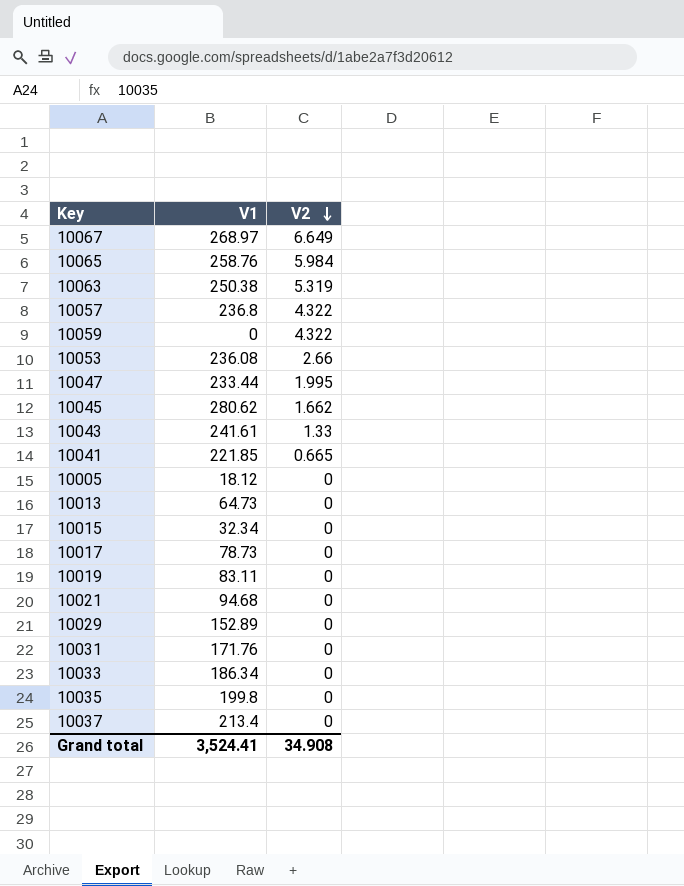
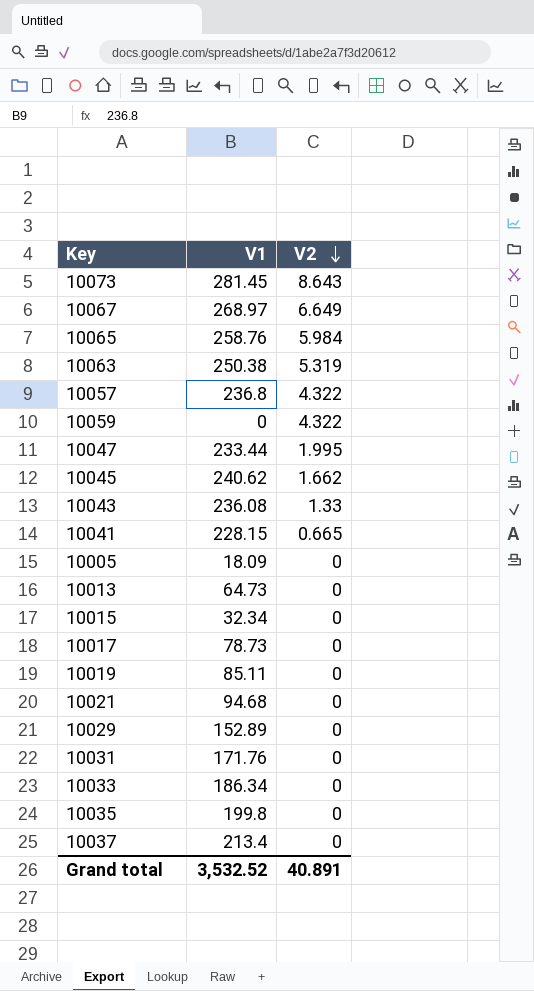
row 10053: 236.08 | 2.66 -> none
row 10073: none -> 281.45 | 8.643
10045 | V1: 280.62 -> 240.62
10043 | V1: 241.61 -> 236.08
10041 | V1: 221.85 -> 228.15
10005 | V1: 18.12 -> 18.09
10019 | V1: 83.11 -> 85.11
Grand total | V1: 3,524.41 -> 3,532.52
Grand total | V2: 34.908 -> 40.891

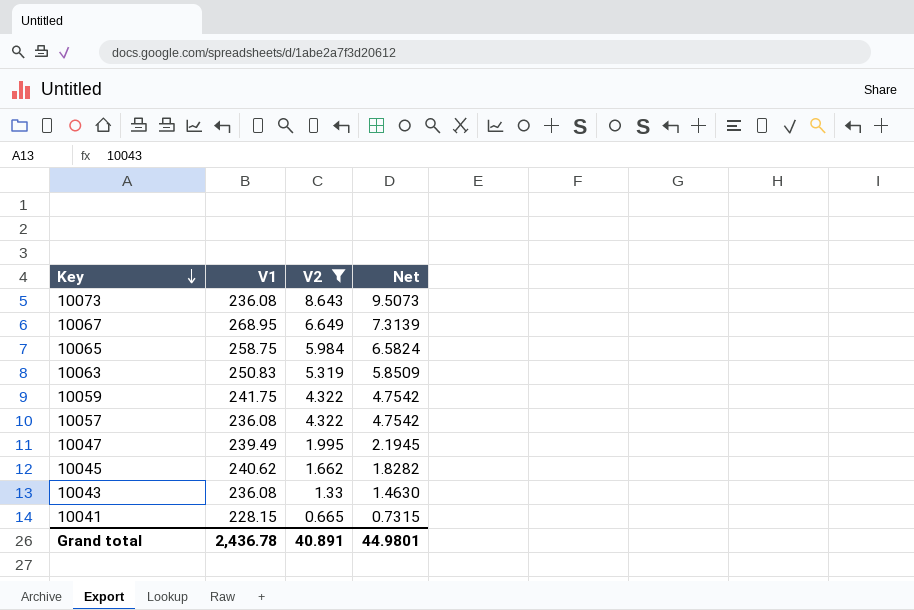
filter: none -> V2 != 0
row order: V2 descending -> Key descending
column Net | formula: none -> [V2] * 1.1
10073 | V1: 281.45 -> 236.08
10067 | V1: 268.97 -> 268.95
10065 | V1: 258.76 -> 258.75
10063 | V1: 250.38 -> 250.83
10059 | V1: 0 -> 241.75
10057 | V1: 236.8 -> 236.08
10047 | V1: 233.44 -> 239.49
Grand total | V1: 3,532.52 -> 2,436.78

